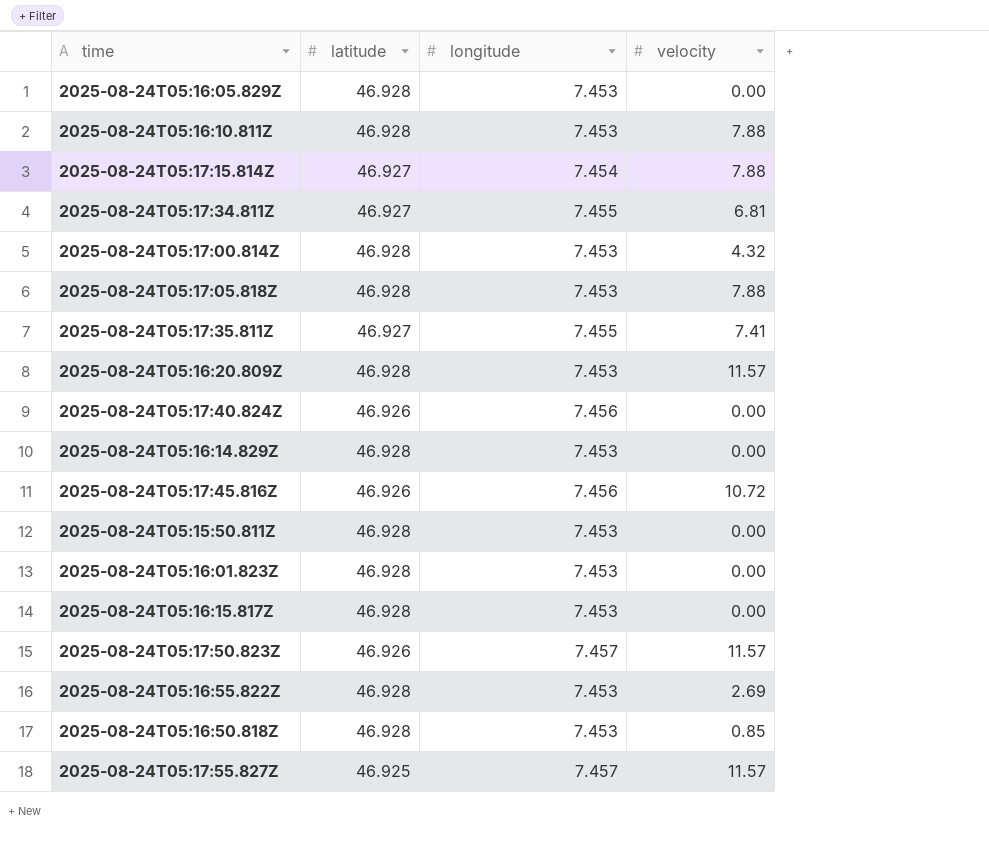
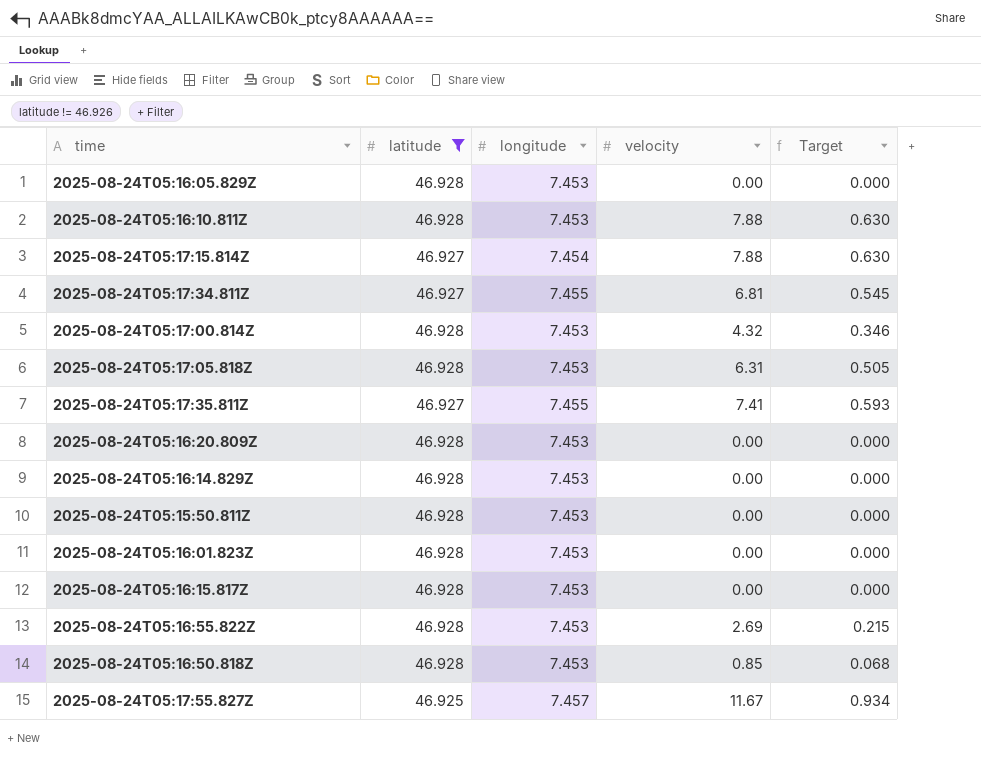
filter: none -> latitude != 46.926
column Target | formula: none -> [velocity] * 0.08
2025-08-24T05:17:05.818Z | velocity: 7.88 -> 6.31
2025-08-24T05:16:20.809Z | velocity: 11.57 -> 0.00
2025-08-24T05:17:55.827Z | velocity: 11.57 -> 11.67

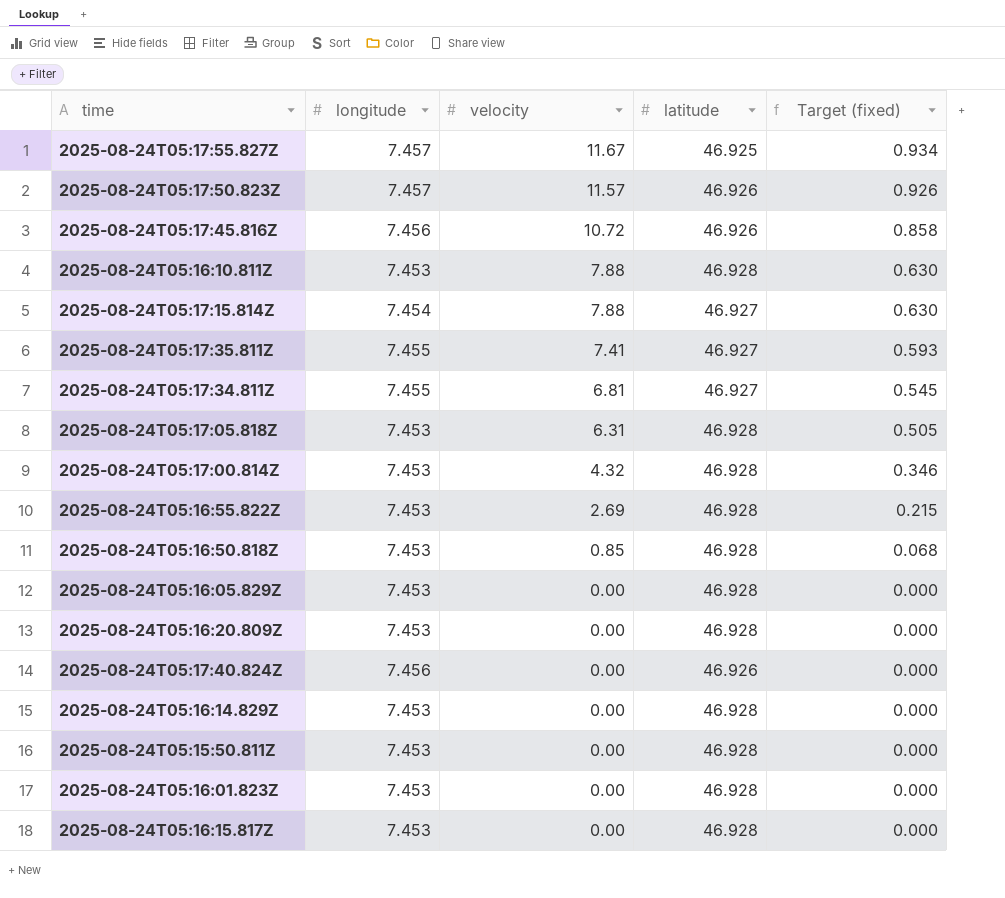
filter: latitude != 46.926 -> none
row order: none -> velocity descending
column latitude | position: 2 -> 4
column name: Target -> Target (fixed)

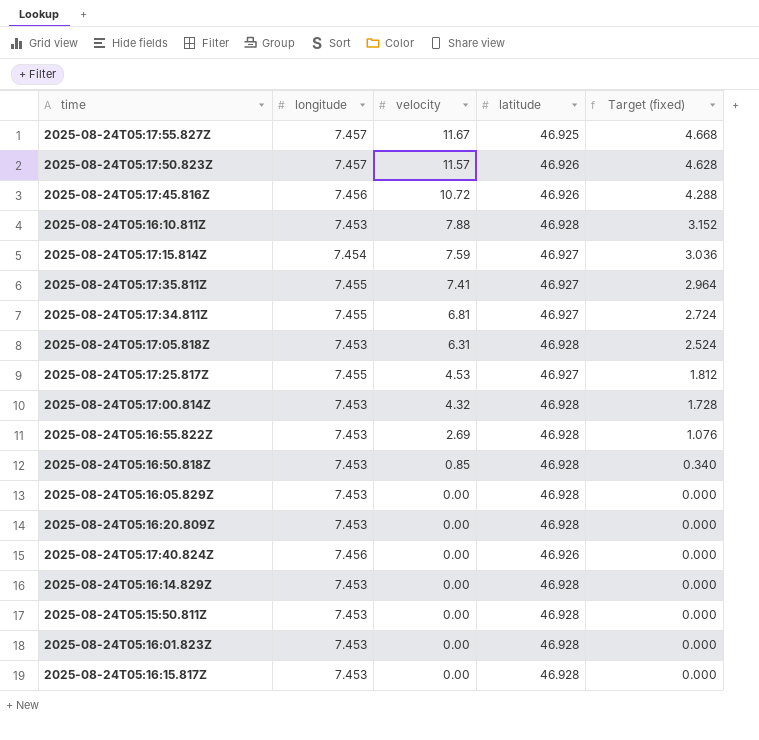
column Target (fixed) | formula: [velocity] * 0.08 -> [velocity] * 0.4
2025-08-24T05:17:15.814Z | velocity: 7.88 -> 7.59
row 2025-08-24T05:17:25.817Z: none -> 7.455 | 4.53 | 46.927 | 1.812

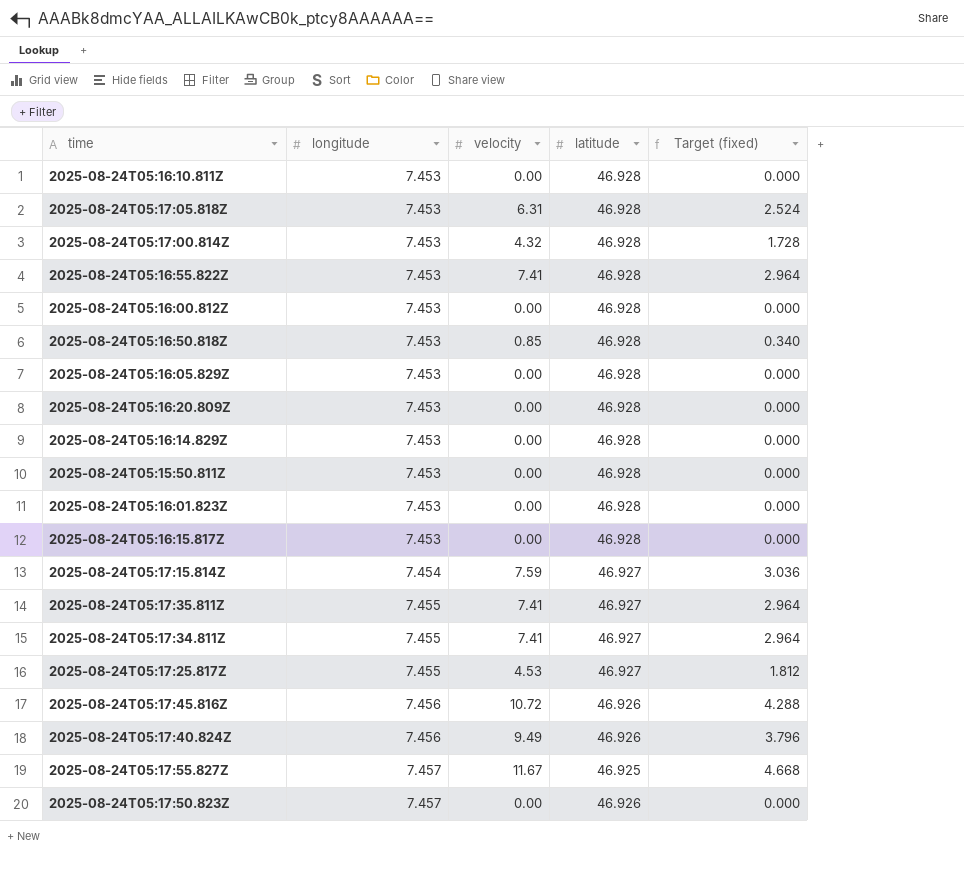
row order: velocity descending -> longitude ascending
2025-08-24T05:16:10.811Z | velocity: 7.88 -> 0.00
2025-08-24T05:16:10.811Z | Target (fixed): 3.152 -> 0.000
2025-08-24T05:16:55.822Z | velocity: 2.69 -> 7.41
2025-08-24T05:16:55.822Z | Target (fixed): 1.076 -> 2.964
row 2025-08-24T05:16:00.812Z: none -> 7.453 | 0.00 | 46.928 | 0.000
2025-08-24T05:17:34.811Z | velocity: 6.81 -> 7.41
2025-08-24T05:17:34.811Z | Target (fixed): 2.724 -> 2.964
2025-08-24T05:17:40.824Z | velocity: 0.00 -> 9.49
2025-08-24T05:17:40.824Z | Target (fixed): 0.000 -> 3.796
2025-08-24T05:17:50.823Z | velocity: 11.57 -> 0.00
2025-08-24T05:17:50.823Z | Target (fixed): 4.628 -> 0.000

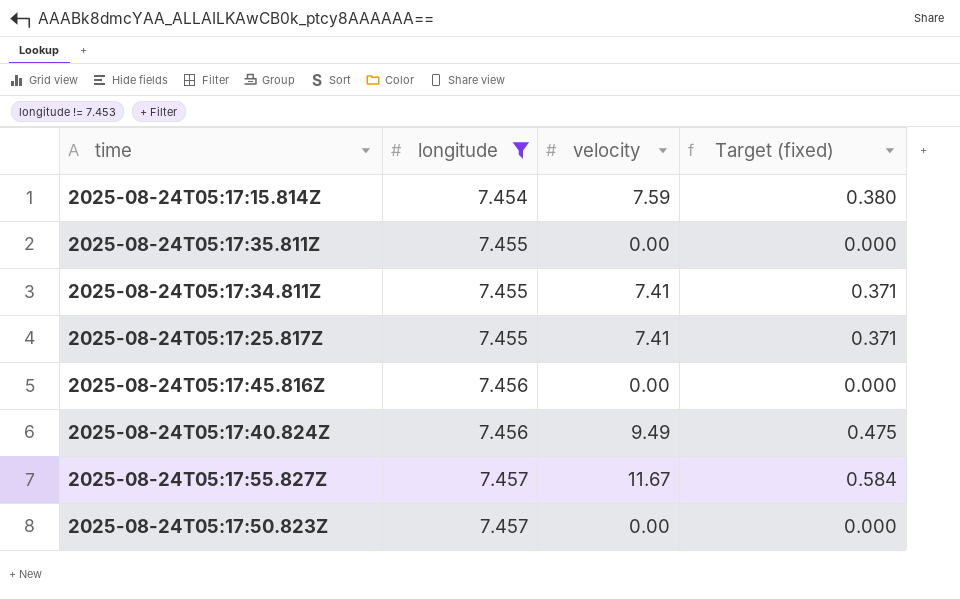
filter: none -> longitude != 7.453
column latitude | position: 4 -> none
column Target (fixed) | formula: [velocity] * 0.4 -> [velocity] * 0.05
2025-08-24T05:17:35.811Z | velocity: 7.41 -> 0.00
2025-08-24T05:17:25.817Z | velocity: 4.53 -> 7.41
2025-08-24T05:17:45.816Z | velocity: 10.72 -> 0.00

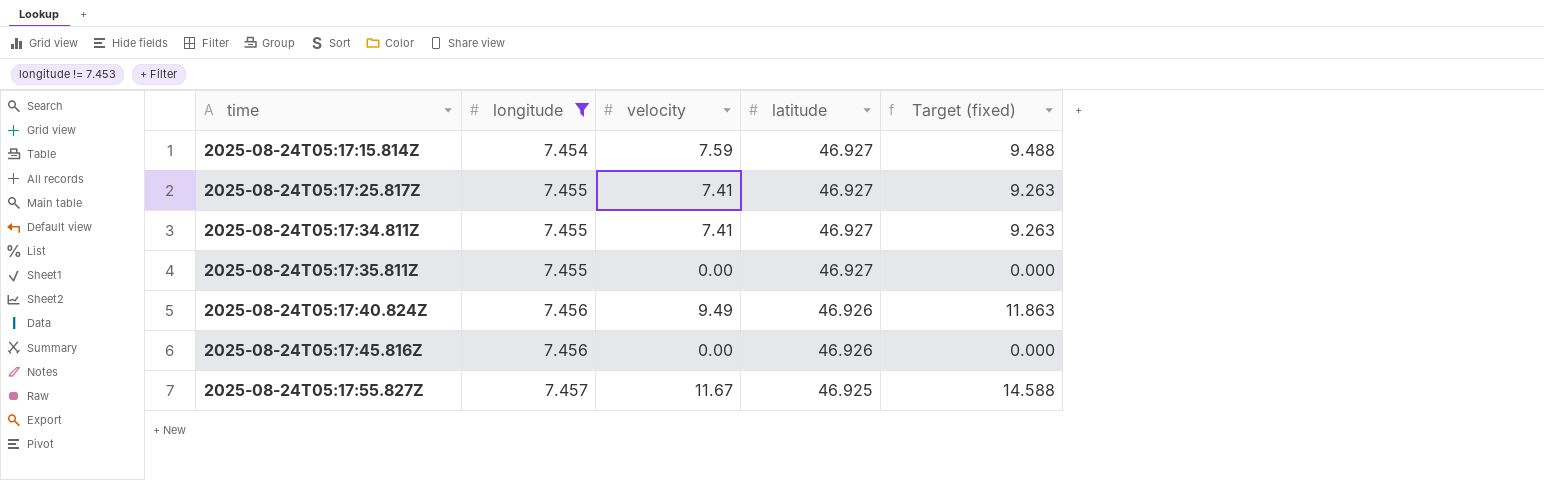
row order: longitude ascending -> time ascending
column latitude | position: none -> 4
column Target (fixed) | formula: [velocity] * 0.05 -> [velocity] * 1.25
row 2025-08-24T05:17:50.823Z: 7.457 | 0.00 | 0.000 -> none

